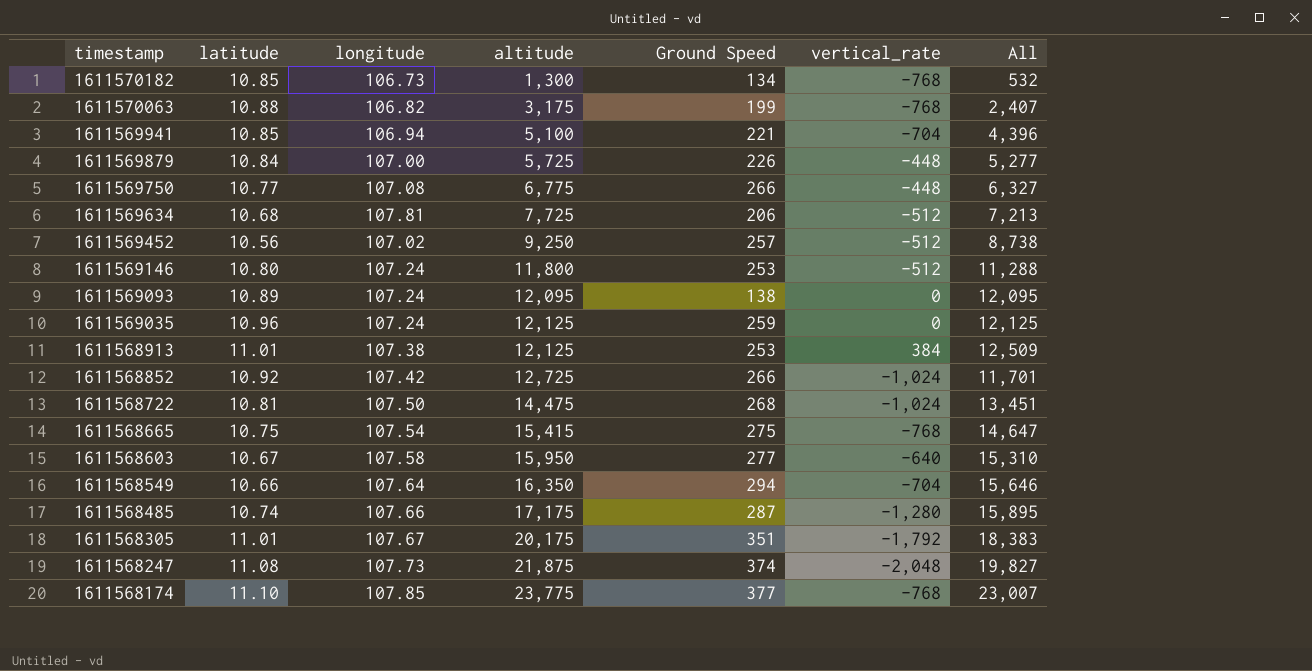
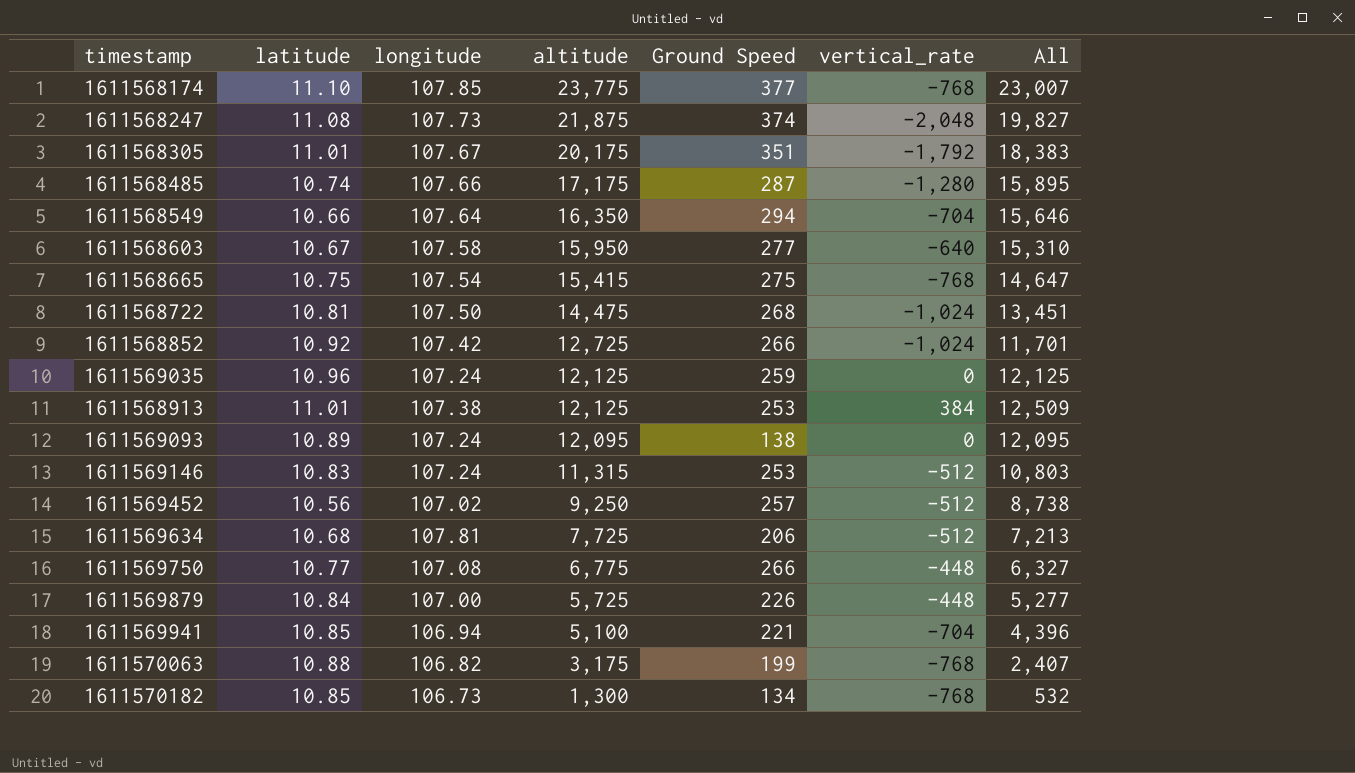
row order: timestamp descending -> altitude descending
1611569146 | latitude: 10.80 -> 10.83
1611569146 | altitude: 11,800 -> 11,315
1611569146 | All: 11,288 -> 10,803

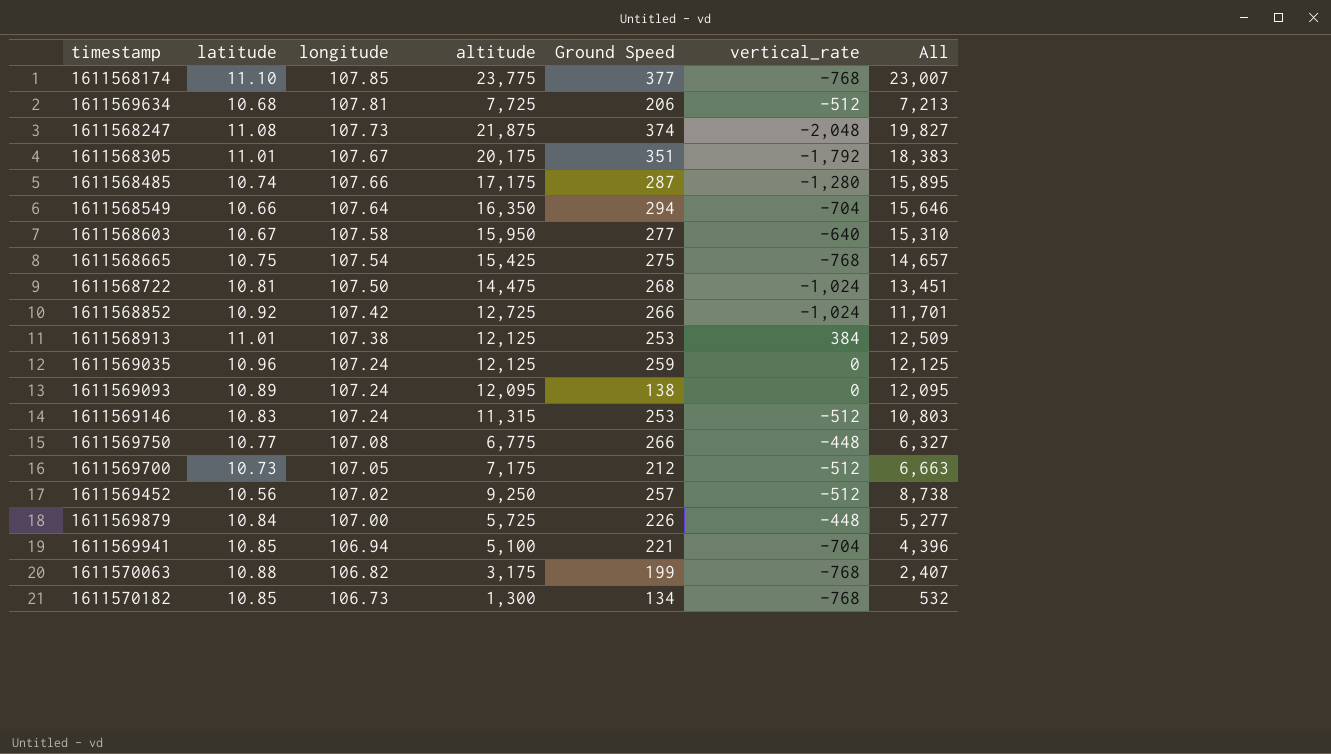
row order: altitude descending -> longitude descending
1611568665 | altitude: 15,415 -> 15,425
1611568665 | All: 14,647 -> 14,657
row 1611569700: none -> 10.73 | 107.05 | 7,175 | 212 | -512 | 6,663

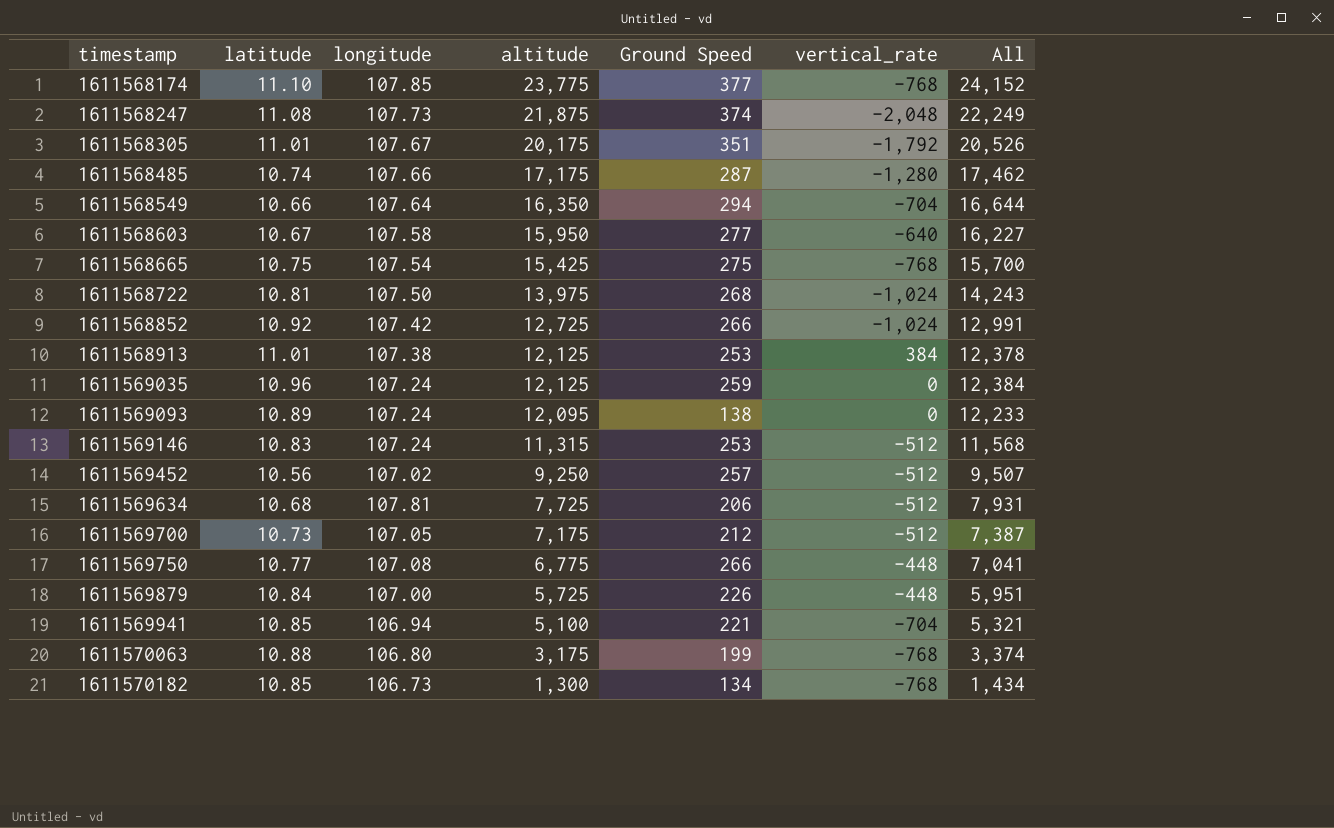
row order: longitude descending -> timestamp ascending
column All | formula: [altitude] + [vertical_rate] -> [altitude] + [Ground Speed]
1611568722 | altitude: 14,475 -> 13,975
1611570063 | longitude: 106.82 -> 106.80

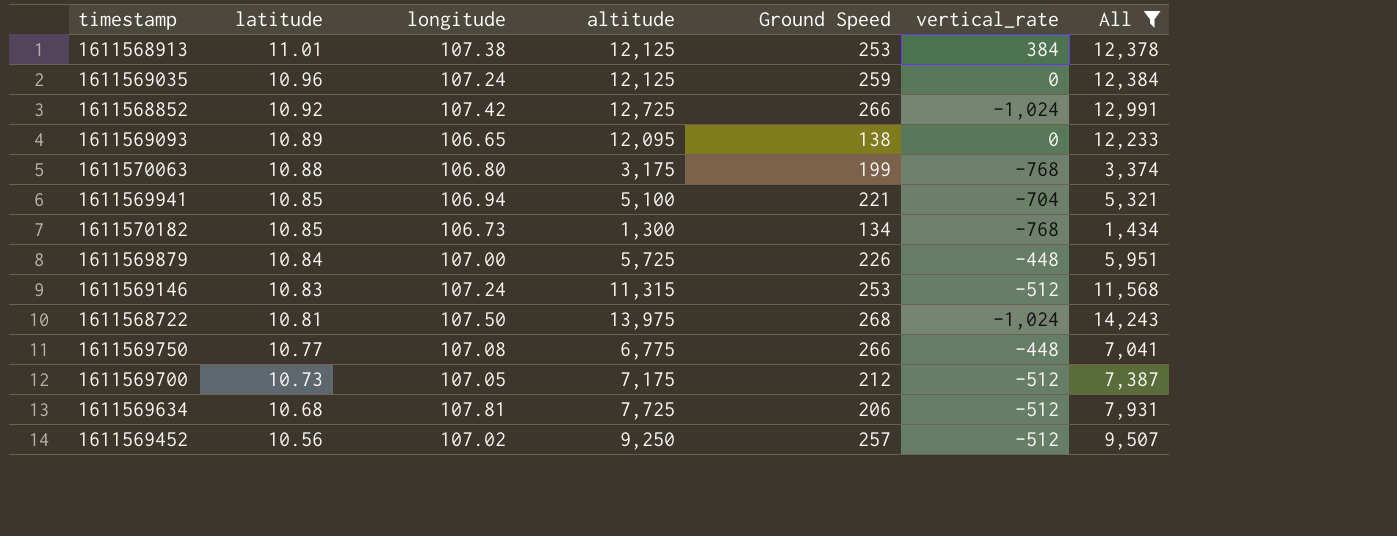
filter: none -> All <= 14,243
row order: timestamp ascending -> latitude descending
1611569093 | longitude: 107.24 -> 106.65

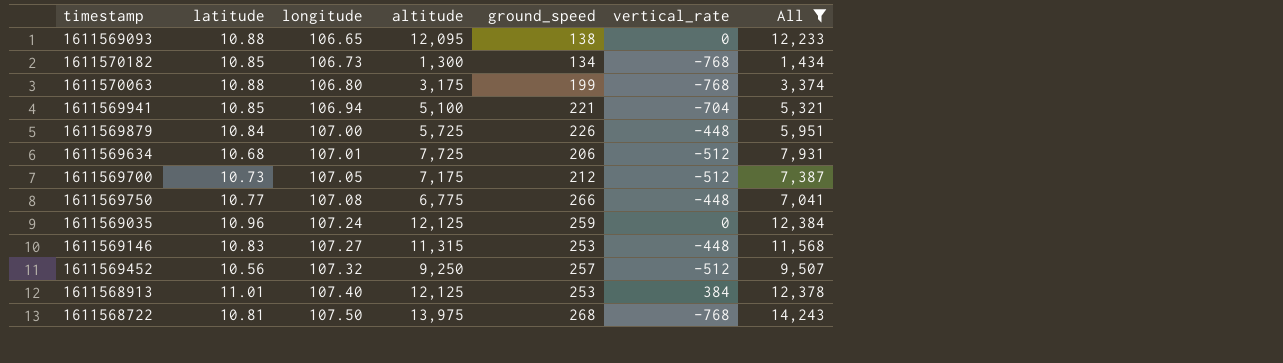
row order: latitude descending -> longitude ascending
column name: Ground Speed -> ground_speed
row 1611568852: 10.92 | 107.42 | 12,725 | 266 | -1,024 | 12,991 -> none
1611569093 | latitude: 10.89 -> 10.88
1611569634 | longitude: 107.81 -> 107.01
1611569146 | longitude: 107.24 -> 107.27
1611569146 | vertical_rate: -512 -> -448
1611569452 | longitude: 107.02 -> 107.32
1611568913 | longitude: 107.38 -> 107.40
1611568722 | vertical_rate: -1,024 -> -768

